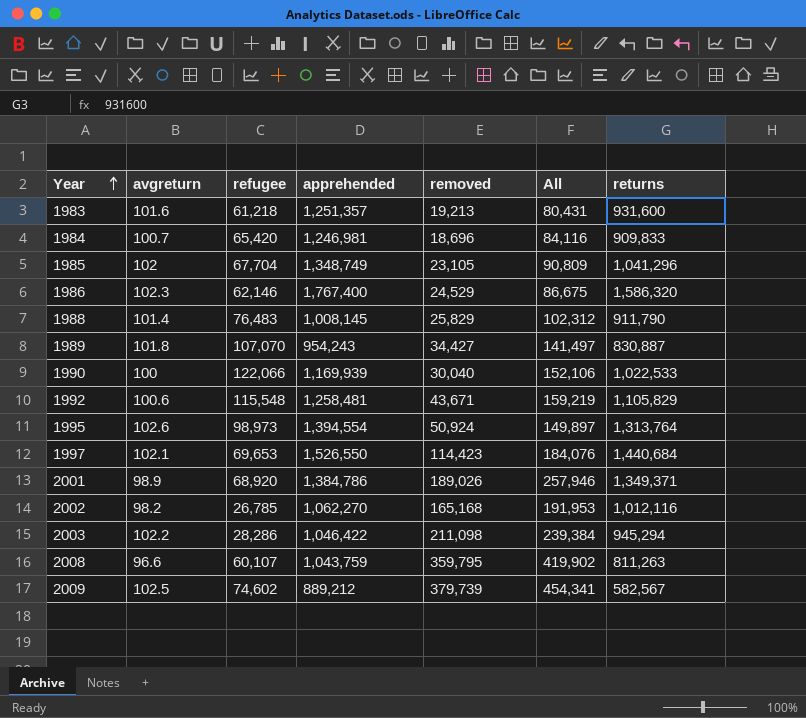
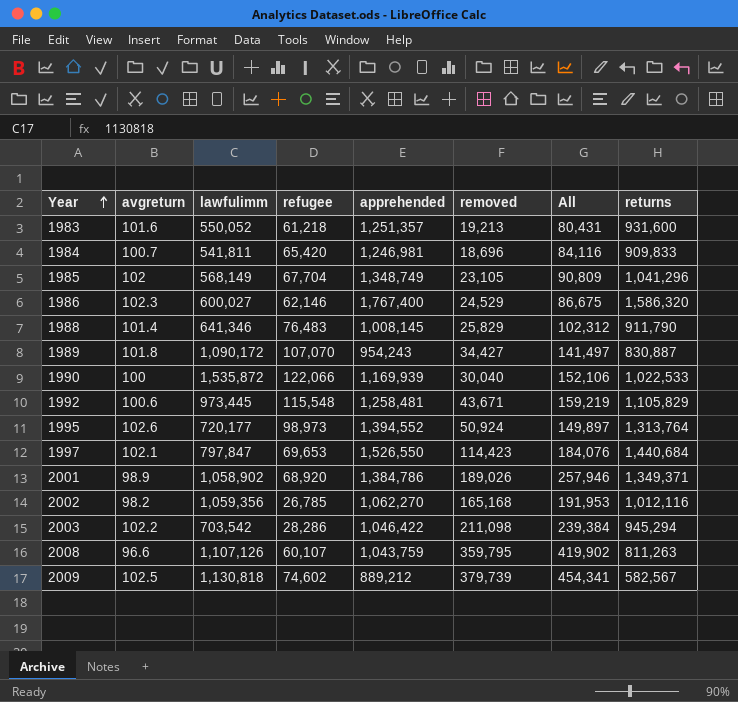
column lawfulimm | position: none -> 3
1995 | apprehended: 1,394,554 -> 1,394,552

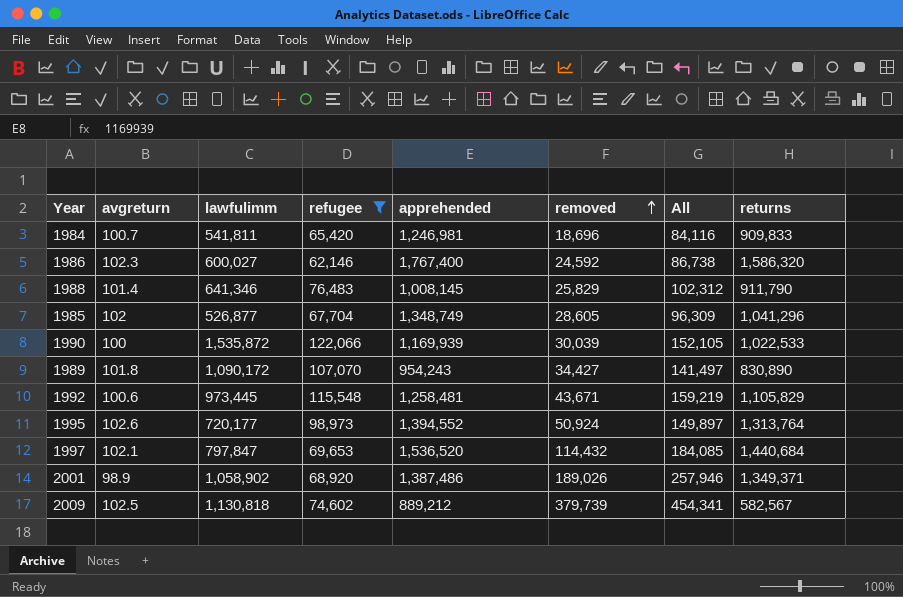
filter: none -> refugee >= 62,146
row order: Year ascending -> removed ascending
1986 | removed: 24,529 -> 24,592
1986 | All: 86,675 -> 86,738
1985 | lawfulimm: 568,149 -> 526,877
1985 | removed: 23,105 -> 28,605
1985 | All: 90,809 -> 96,309
1990 | removed: 30,040 -> 30,039
1990 | All: 152,106 -> 152,105
1989 | returns: 830,887 -> 830,890
1997 | apprehended: 1,526,550 -> 1,536,520
1997 | removed: 114,423 -> 114,432
1997 | All: 184,076 -> 184,085
2001 | apprehended: 1,384,786 -> 1,387,486

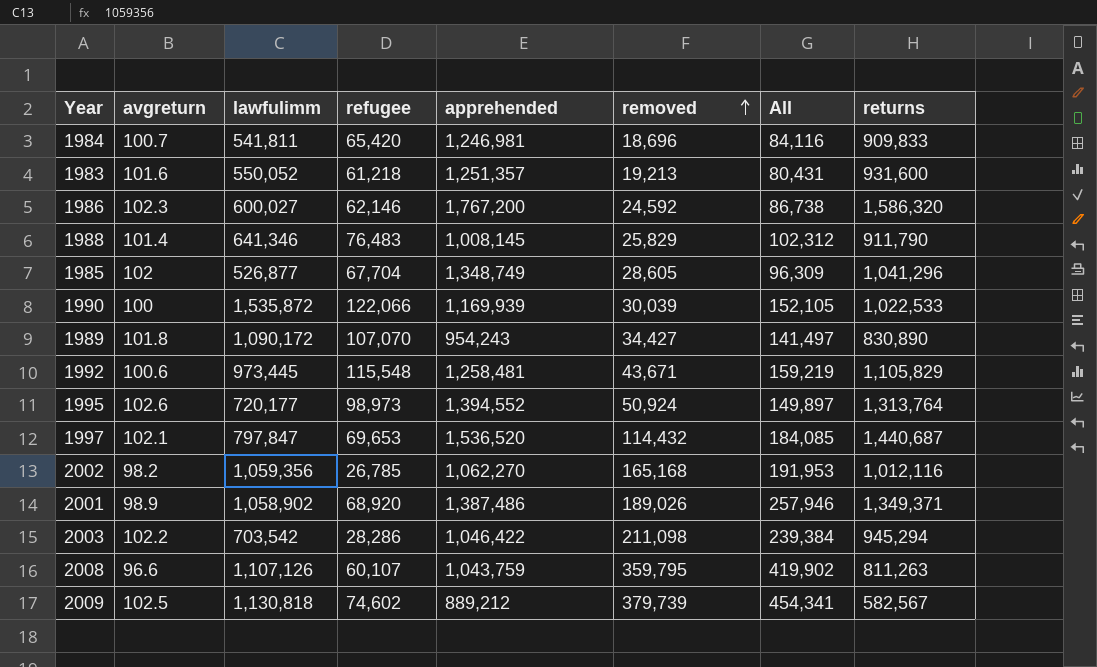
filter: refugee >= 62,146 -> none
1986 | apprehended: 1,767,400 -> 1,767,200
1997 | returns: 1,440,684 -> 1,440,687

